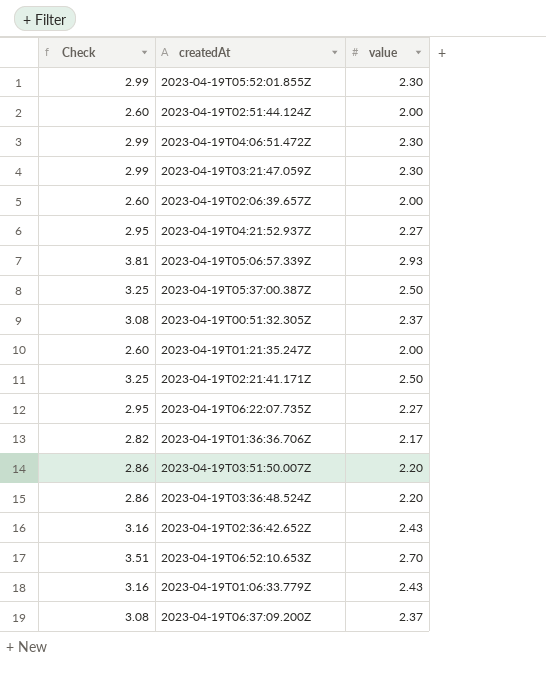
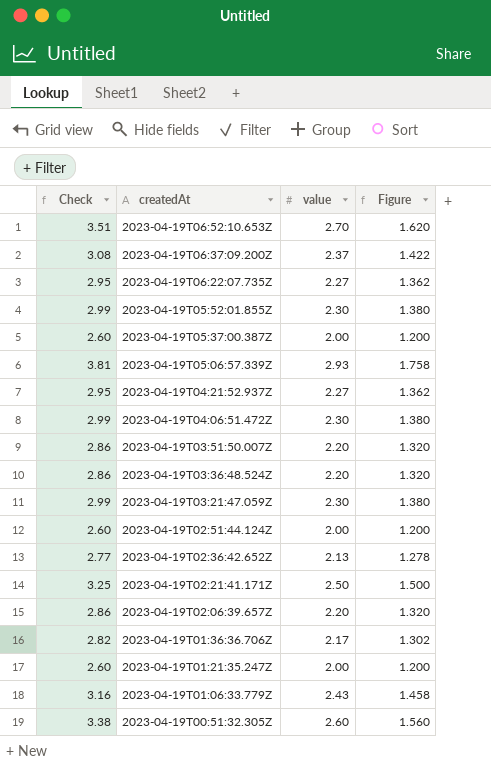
row order: none -> createdAt descending
column Figure | formula: none -> [value] * 0.6
2023-04-19T05:37:00.387Z | Check: 3.25 -> 2.60
2023-04-19T05:37:00.387Z | value: 2.50 -> 2.00
2023-04-19T02:36:42.652Z | Check: 3.16 -> 2.77
2023-04-19T02:36:42.652Z | value: 2.43 -> 2.13
2023-04-19T02:06:39.657Z | Check: 2.60 -> 2.86
2023-04-19T02:06:39.657Z | value: 2.00 -> 2.20
2023-04-19T00:51:32.305Z | Check: 3.08 -> 3.38
2023-04-19T00:51:32.305Z | value: 2.37 -> 2.60

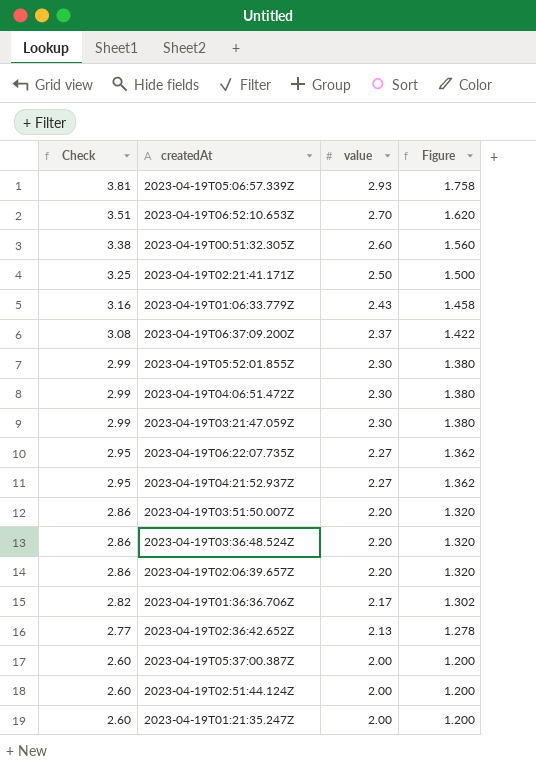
row order: createdAt descending -> Check descending

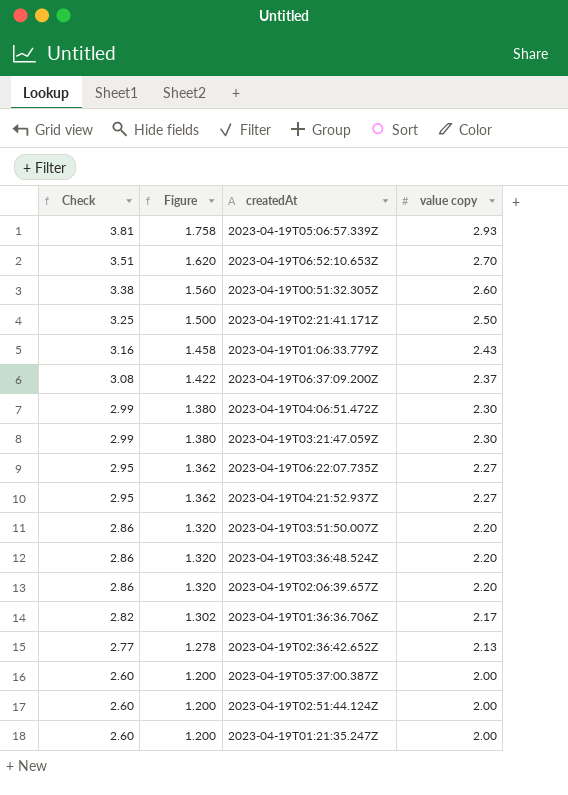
column Figure | position: 4 -> 2
column name: value -> value copy
row 2023-04-19T05:52:01.855Z: 2.99 | 2.30 | 1.380 -> none

